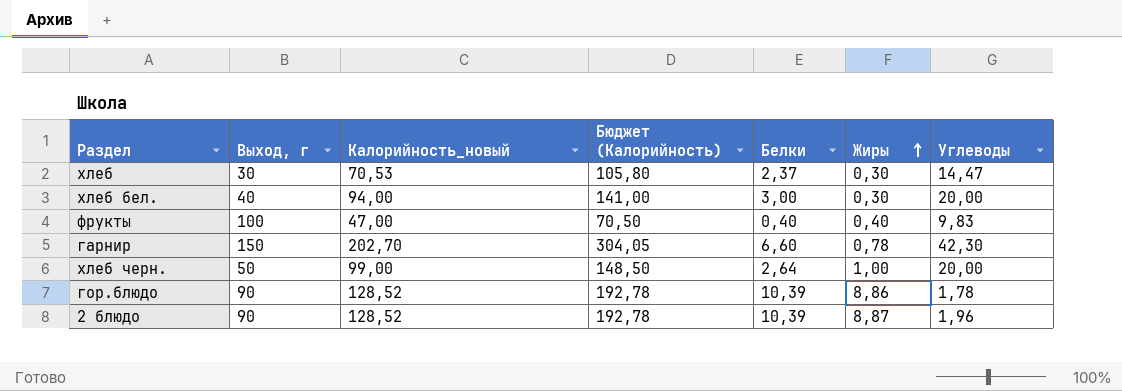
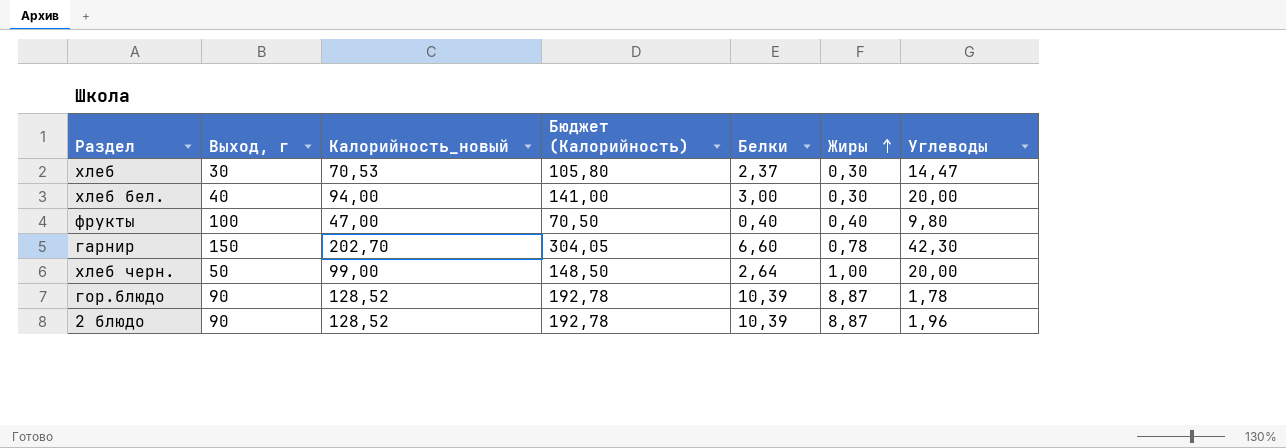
фрукты | Углеводы: 9,83 -> 9,80
гор.блюдо | Жиры: 8,86 -> 8,87

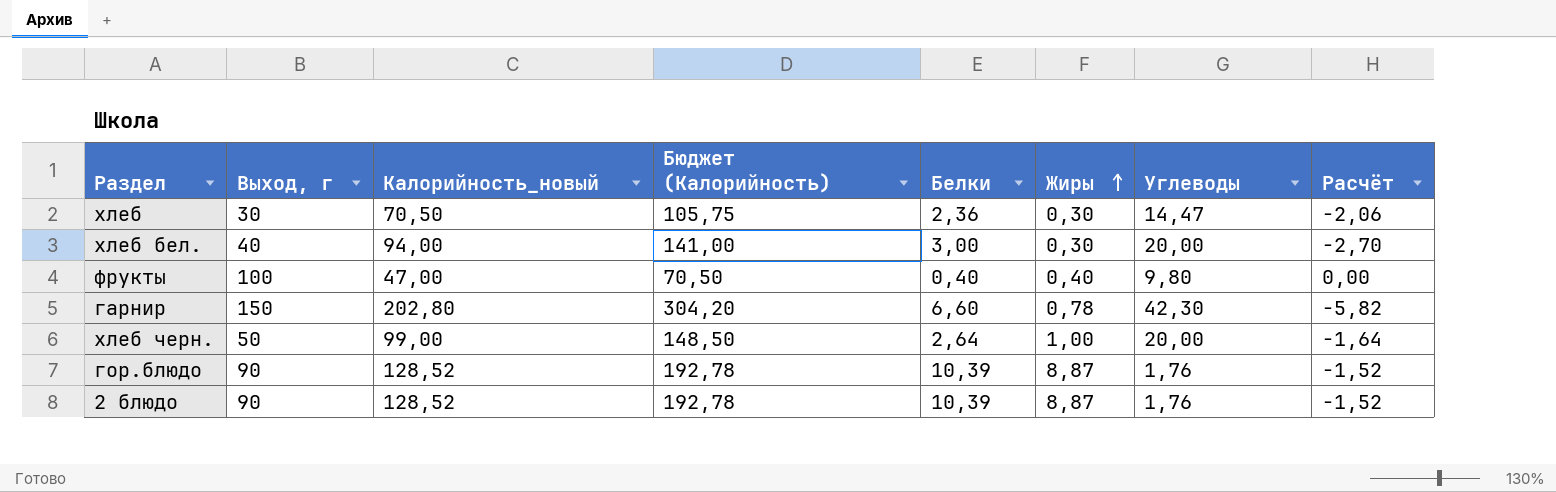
column Расчёт | formula: none -> [Жиры] - [Белки]
хлеб | Калорийность_новый: 70,53 -> 70,50
хлеб | Бюджет (Калорийность): 105,80 -> 105,75
хлеб | Белки: 2,37 -> 2,36
гарнир | Калорийность_новый: 202,70 -> 202,80
гарнир | Бюджет (Калорийность): 304,05 -> 304,20
гор.блюдо | Углеводы: 1,78 -> 1,76
2 блюдо | Углеводы: 1,96 -> 1,76

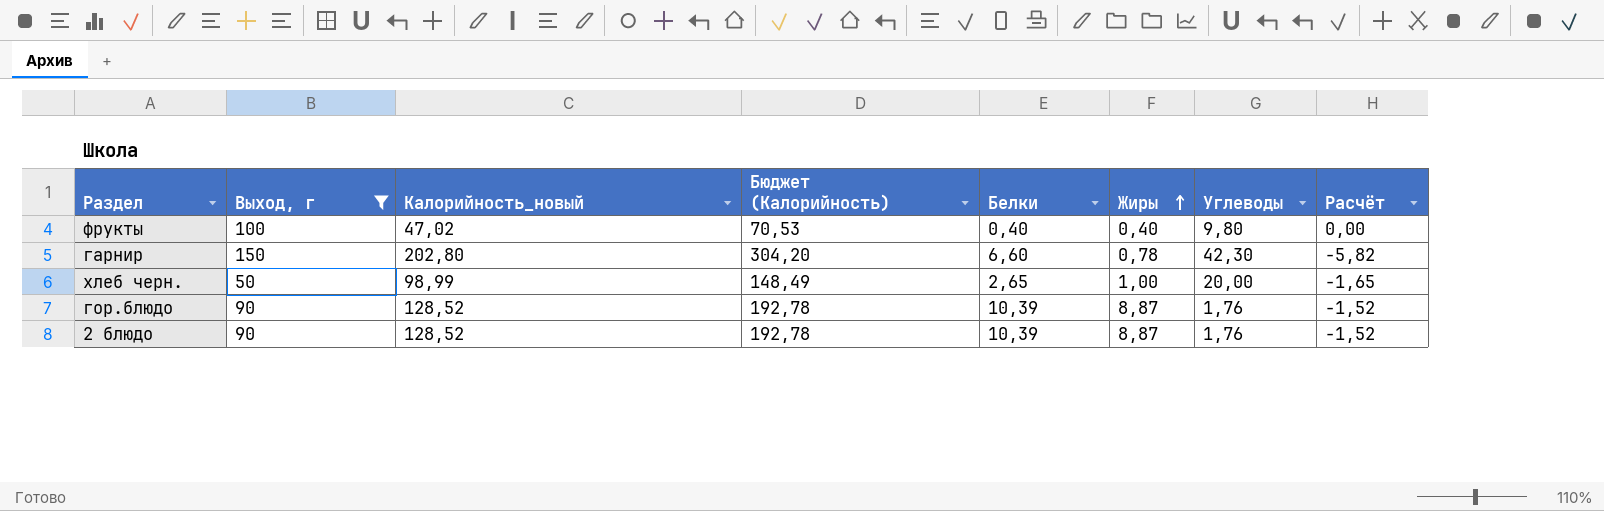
filter: none -> Выход, г >= 50
фрукты | Калорийность_новый: 47,00 -> 47,02
фрукты | Бюджет (Калорийность): 70,50 -> 70,53
хлеб черн. | Калорийность_новый: 99,00 -> 98,99
хлеб черн. | Бюджет (Калорийность): 148,50 -> 148,49
хлеб черн. | Белки: 2,64 -> 2,65
хлеб черн. | Расчёт: -1,64 -> -1,65

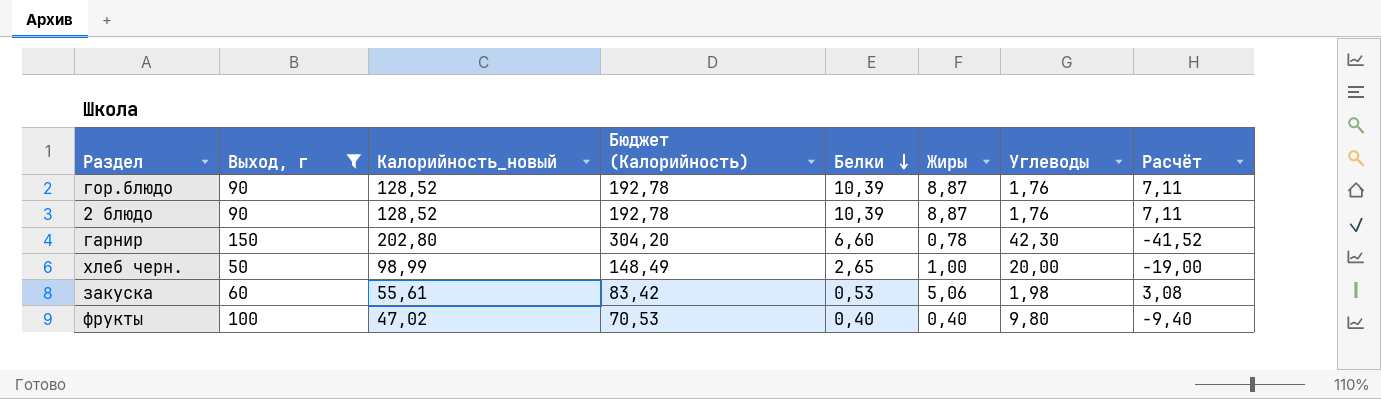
row order: Жиры ascending -> Белки descending
column Расчёт | formula: [Жиры] - [Белки] -> [Жиры] - [Углеводы]
row закуска: none -> 60 | 55,61 | 83,42 | 0,53 | 5,06 | 1,98 | 3,08

